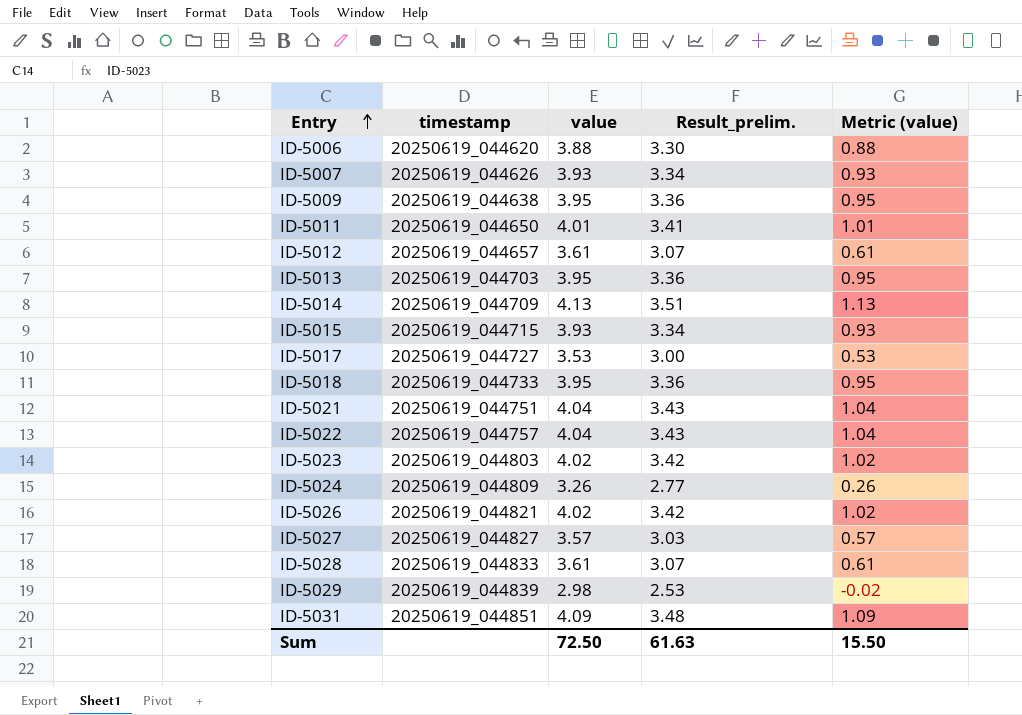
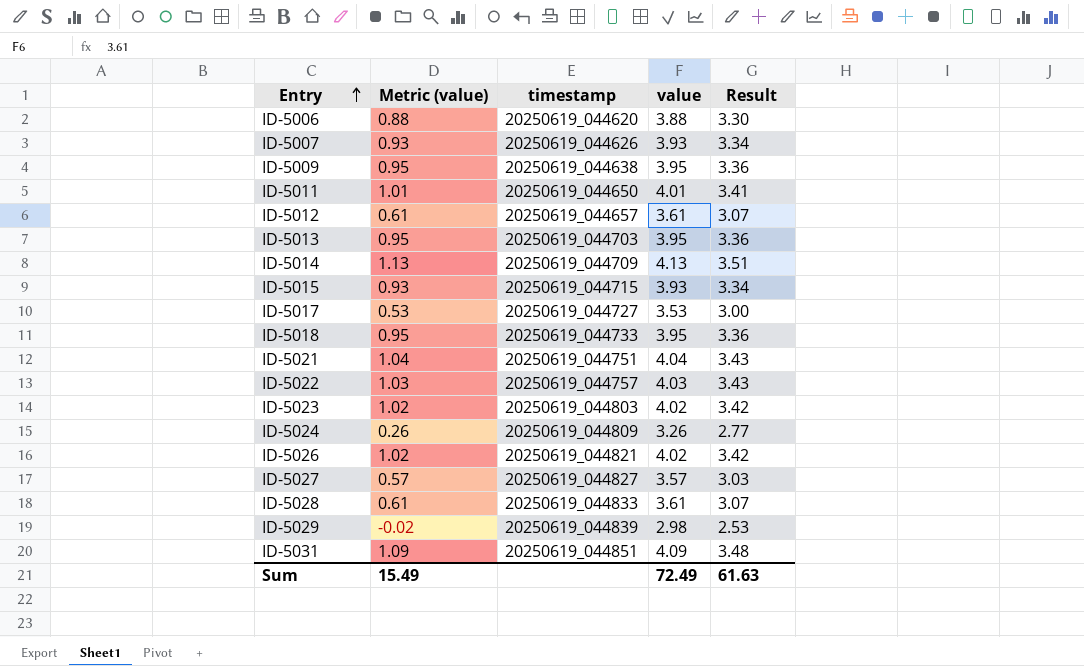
column Metric (value) | position: 5 -> 2
column name: Result_prelim. -> Result
ID-5022 | Metric (value): 1.04 -> 1.03
ID-5022 | value: 4.04 -> 4.03
Sum | Metric (value): 15.50 -> 15.49
Sum | value: 72.50 -> 72.49

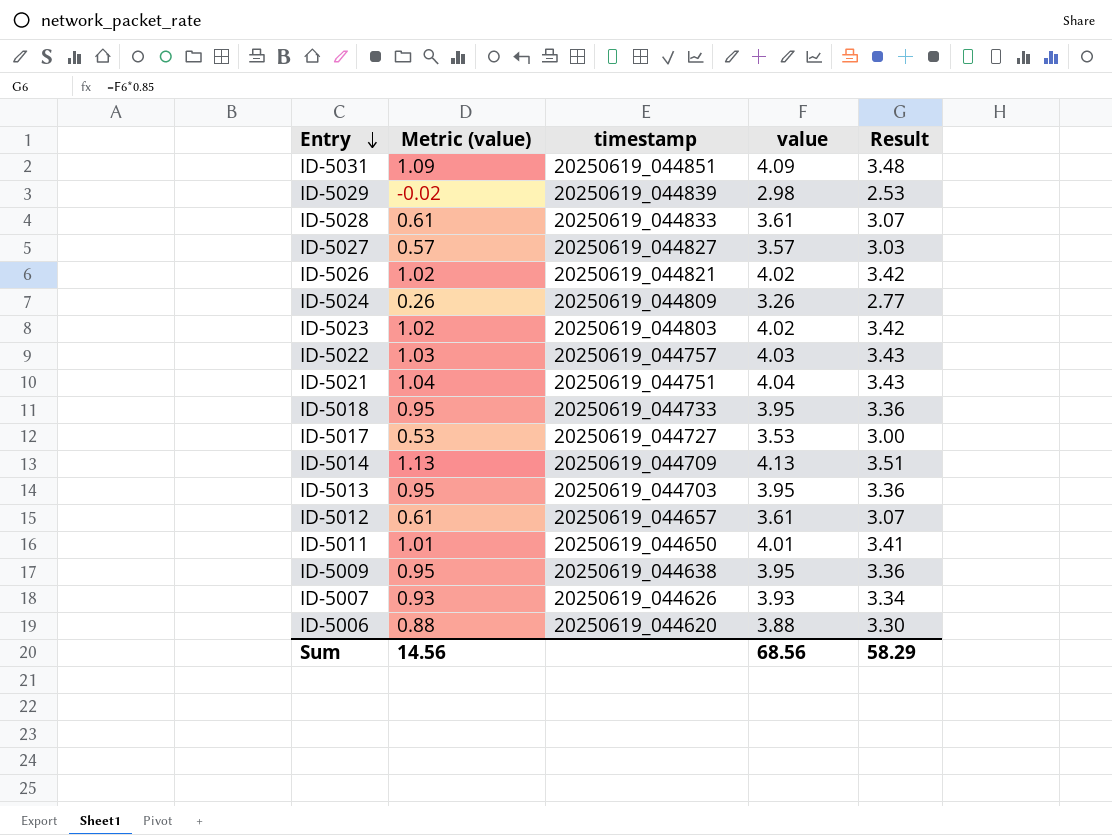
row order: Entry ascending -> Entry descending
row ID-5015: 0.93 | 20250619_044715 | 3.93 | 3.34 -> none
Sum | Metric (value): 15.49 -> 14.56
Sum | value: 72.49 -> 68.56
Sum | Result: 61.63 -> 58.29

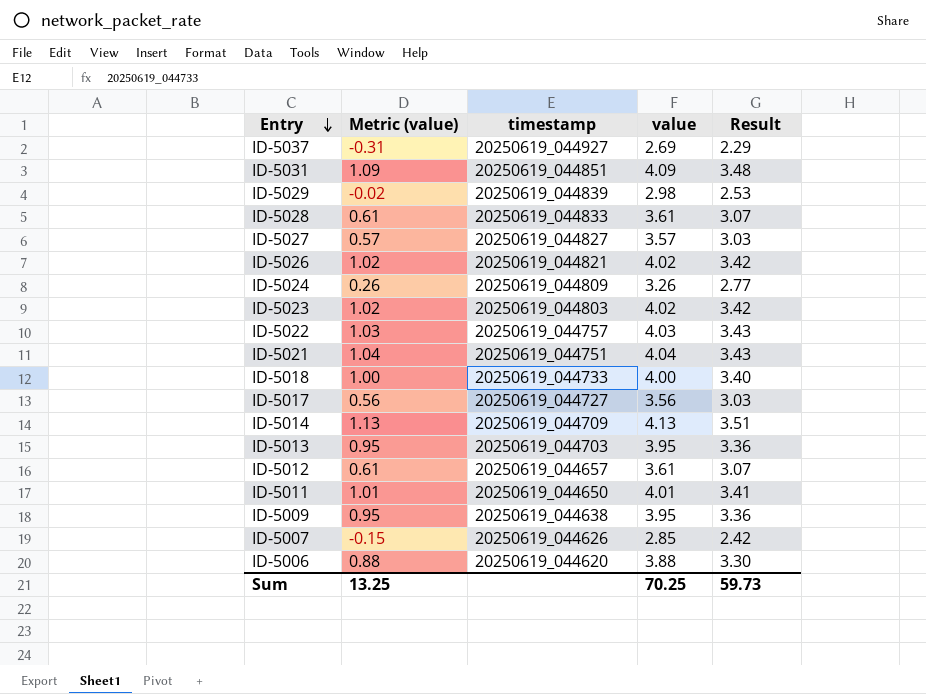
row ID-5037: none -> -0.31 | 20250619_044927 | 2.69 | 2.29
ID-5018 | Metric (value): 0.95 -> 1.00
ID-5018 | value: 3.95 -> 4.00
ID-5018 | Result: 3.36 -> 3.40
ID-5017 | Metric (value): 0.53 -> 0.56
ID-5017 | value: 3.53 -> 3.56
ID-5017 | Result: 3.00 -> 3.03
ID-5007 | Metric (value): 0.93 -> -0.15
ID-5007 | value: 3.93 -> 2.85
ID-5007 | Result: 3.34 -> 2.42
Sum | Metric (value): 14.56 -> 13.25
Sum | value: 68.56 -> 70.25
Sum | Result: 58.29 -> 59.73

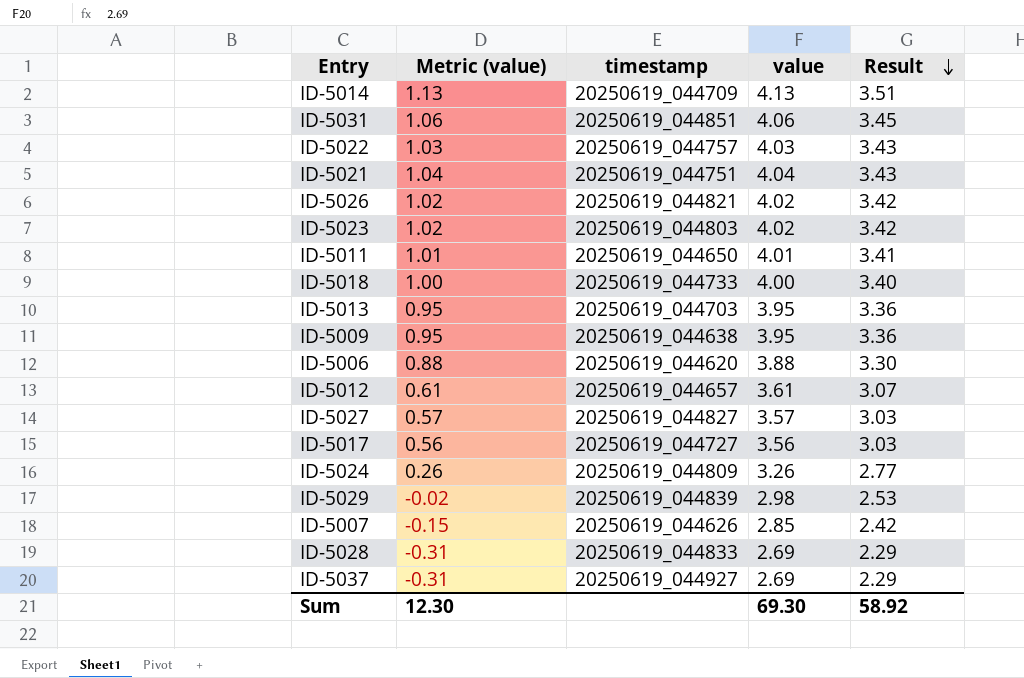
row order: Entry descending -> Result descending
ID-5031 | Metric (value): 1.09 -> 1.06
ID-5031 | value: 4.09 -> 4.06
ID-5031 | Result: 3.48 -> 3.45
ID-5028 | Metric (value): 0.61 -> -0.31
ID-5028 | value: 3.61 -> 2.69
ID-5028 | Result: 3.07 -> 2.29
Sum | Metric (value): 13.25 -> 12.30
Sum | value: 70.25 -> 69.30
Sum | Result: 59.73 -> 58.92

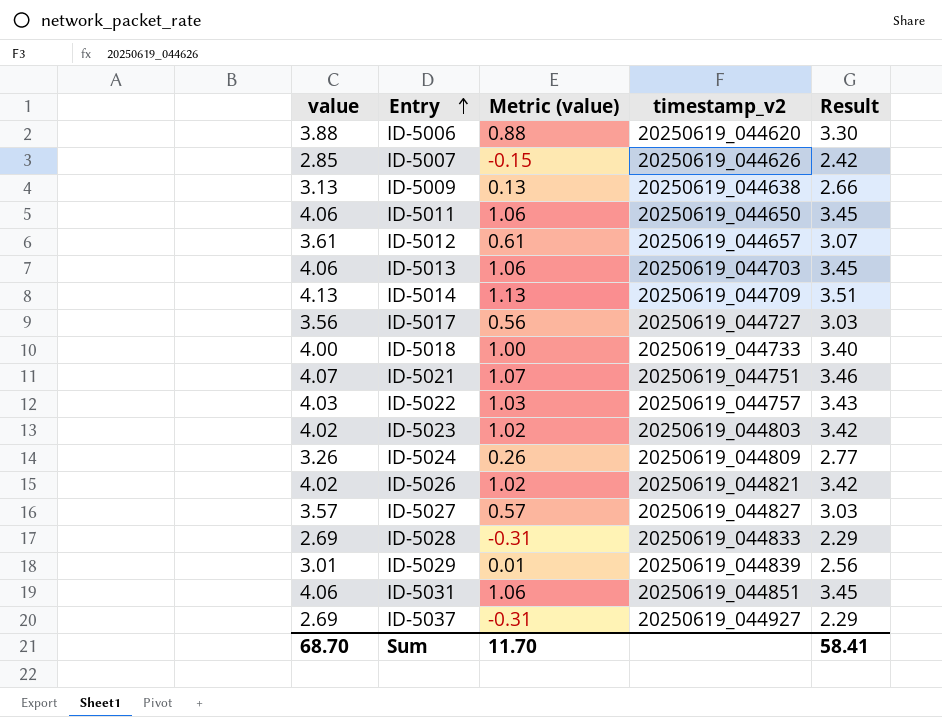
row order: Result descending -> Entry ascending
column value | position: 4 -> 1
column name: timestamp -> timestamp_v2
ID-5009 | value: 3.95 -> 3.13
ID-5009 | Metric (value): 0.95 -> 0.13
ID-5009 | Result: 3.36 -> 2.66
ID-5011 | value: 4.01 -> 4.06
ID-5011 | Metric (value): 1.01 -> 1.06
ID-5011 | Result: 3.41 -> 3.45
ID-5013 | value: 3.95 -> 4.06
ID-5013 | Metric (value): 0.95 -> 1.06
ID-5013 | Result: 3.36 -> 3.45
ID-5021 | value: 4.04 -> 4.07
ID-5021 | Metric (value): 1.04 -> 1.07
ID-5021 | Result: 3.43 -> 3.46
ID-5029 | value: 2.98 -> 3.01
ID-5029 | Metric (value): -0.02 -> 0.01
ID-5029 | Result: 2.53 -> 2.56
Sum | value: 69.30 -> 68.70
Sum | Metric (value): 12.30 -> 11.70
Sum | Result: 58.92 -> 58.41

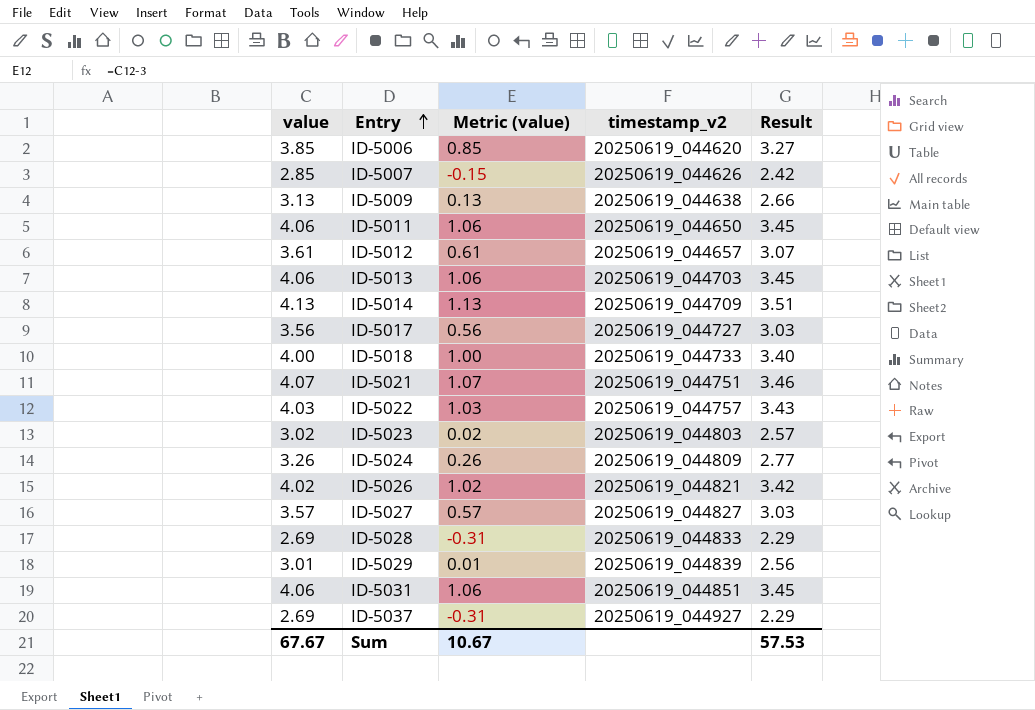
ID-5006 | value: 3.88 -> 3.85
ID-5006 | Metric (value): 0.88 -> 0.85
ID-5006 | Result: 3.30 -> 3.27
ID-5023 | value: 4.02 -> 3.02
ID-5023 | Metric (value): 1.02 -> 0.02
ID-5023 | Result: 3.42 -> 2.57
Sum | value: 68.70 -> 67.67
Sum | Metric (value): 11.70 -> 10.67
Sum | Result: 58.41 -> 57.53

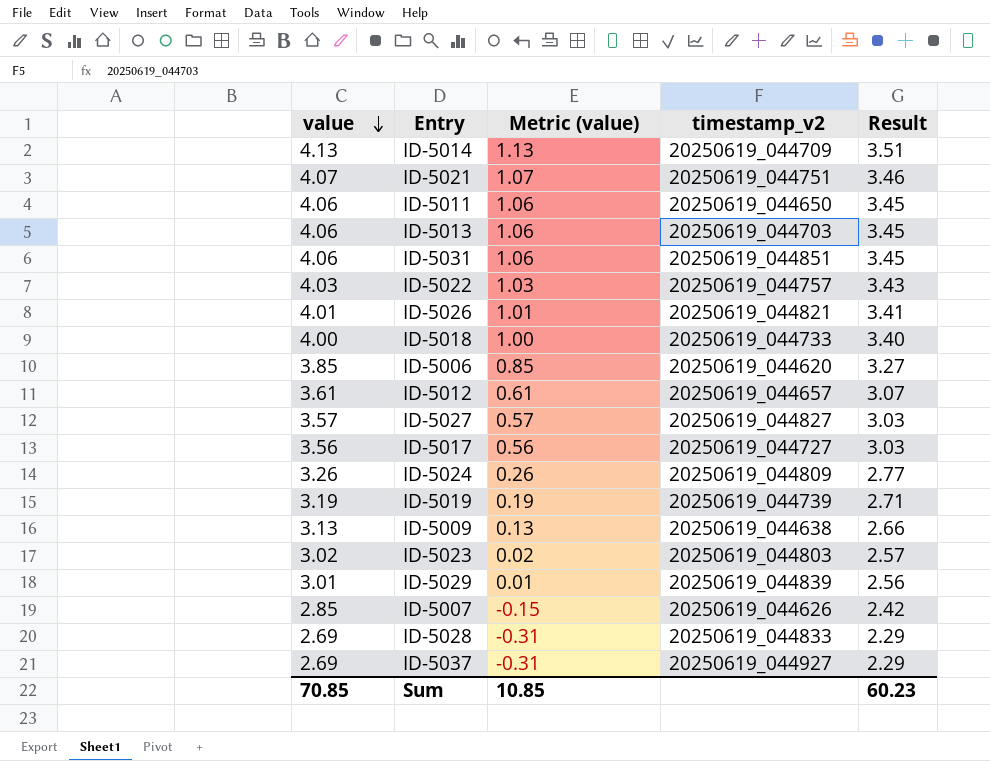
row order: Entry ascending -> value descending
ID-5026 | value: 4.02 -> 4.01
ID-5026 | Metric (value): 1.02 -> 1.01
ID-5026 | Result: 3.42 -> 3.41
row ID-5019: none -> 3.19 | 0.19 | 20250619_044739 | 2.71
Sum | value: 67.67 -> 70.85
Sum | Metric (value): 10.67 -> 10.85
Sum | Result: 57.53 -> 60.23

